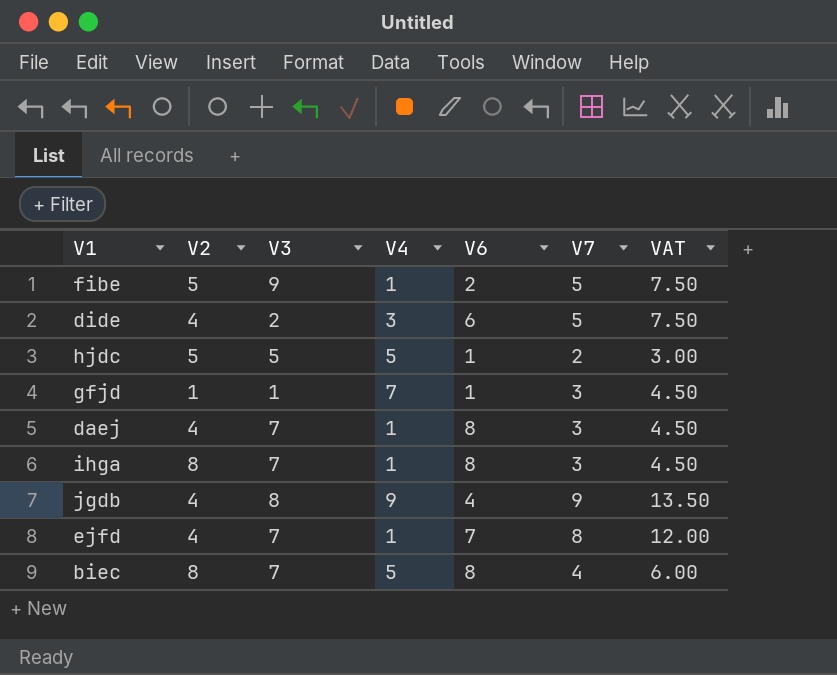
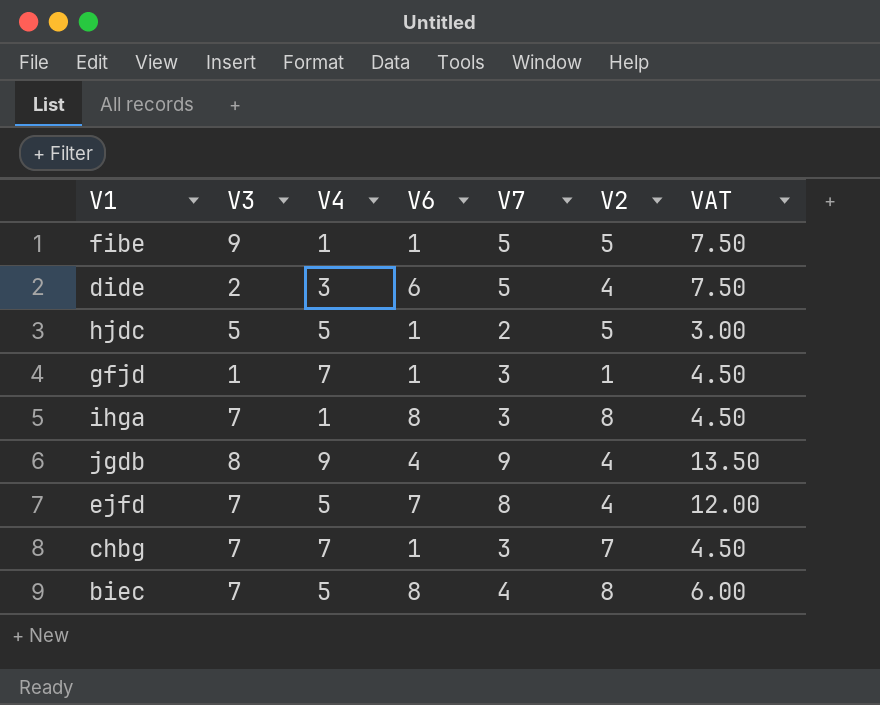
column V2 | position: 2 -> 6
row daej: 4 | 7 | 1 | 8 | 3 | 4.50 -> none
fibe | V6: 2 -> 1
ejfd | V4: 1 -> 5
row chbg: none -> 7 | 7 | 1 | 3 | 7 | 4.50

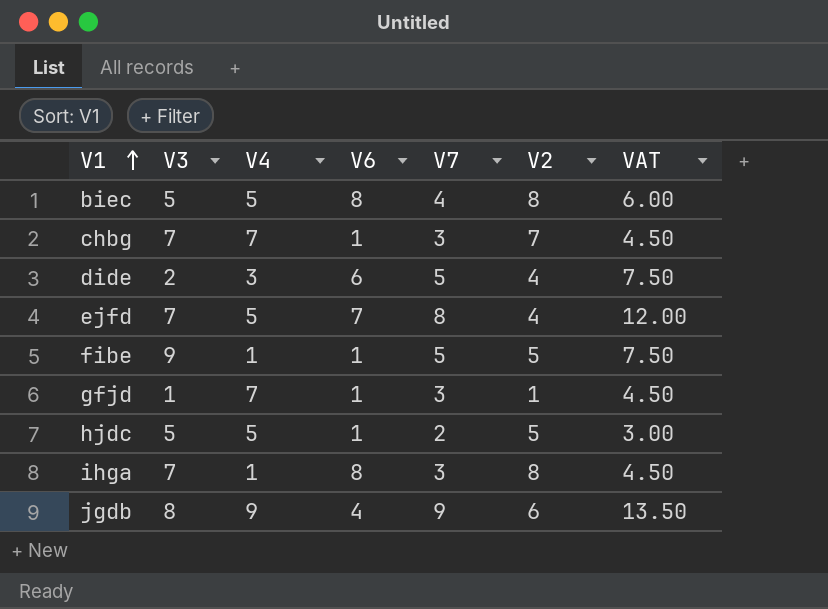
row order: none -> V1 ascending
biec | V3: 7 -> 5
jgdb | V2: 4 -> 6

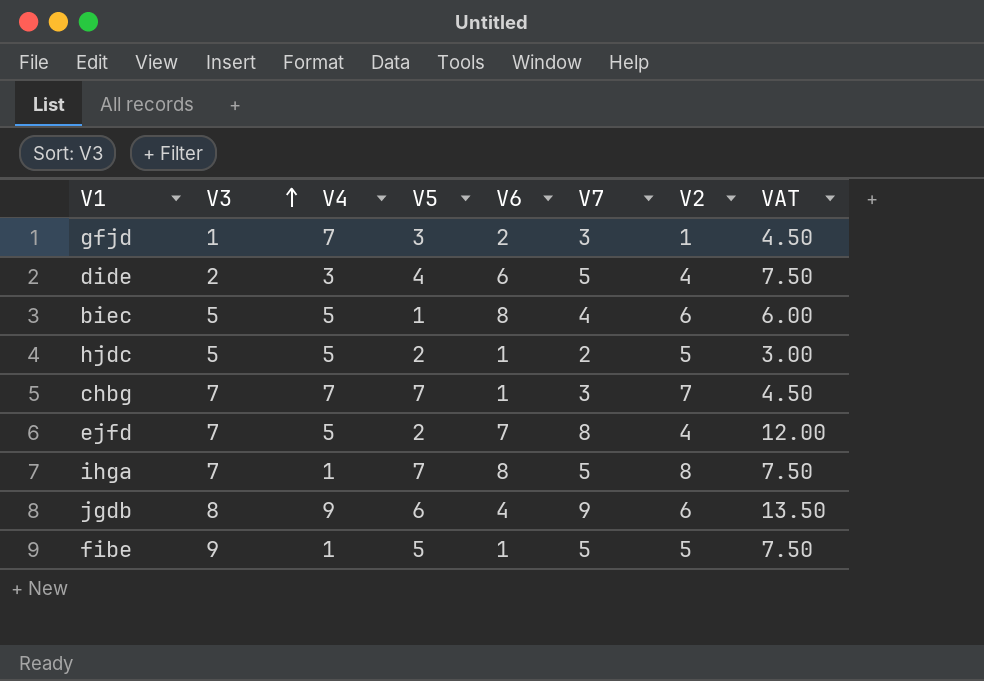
row order: V1 ascending -> V3 ascending
column V5 | position: none -> 4
gfjd | V6: 1 -> 2
biec | V2: 8 -> 6
ihga | V7: 3 -> 5
ihga | VAT: 4.50 -> 7.50

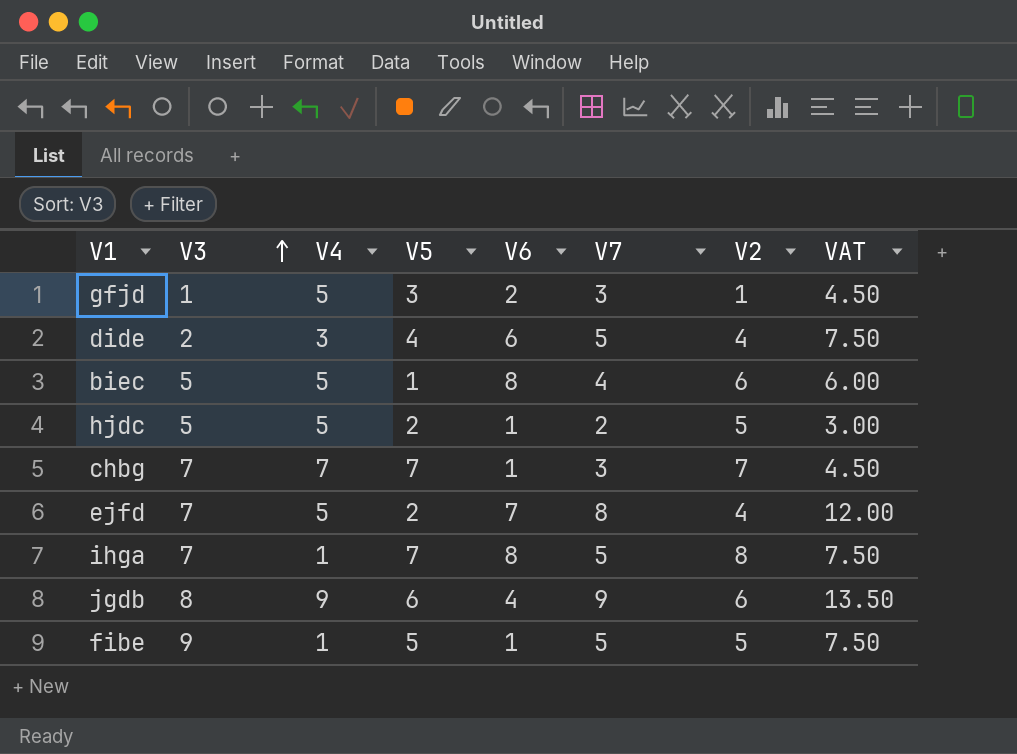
gfjd | V4: 7 -> 5

